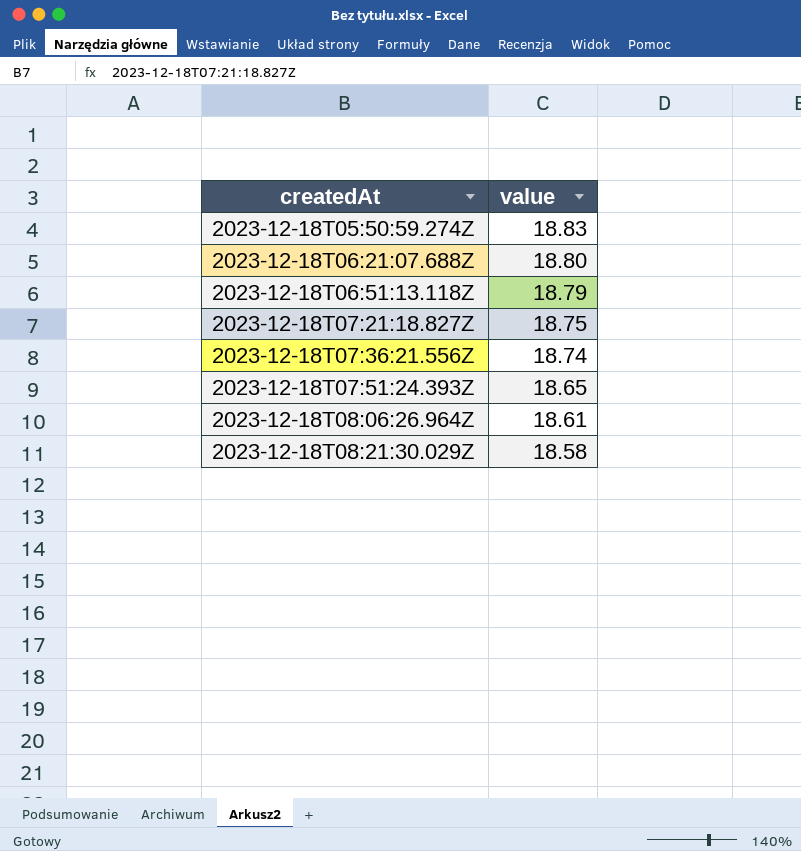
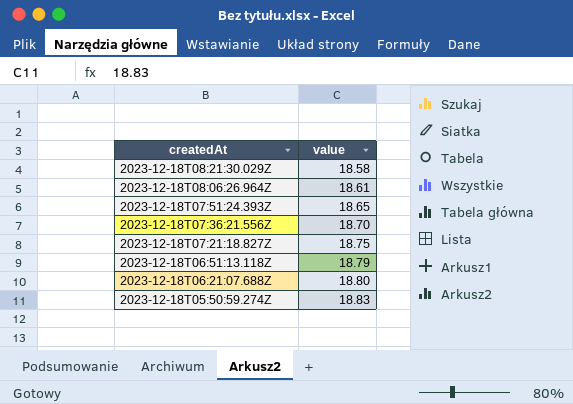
row order: createdAt ascending -> createdAt descending
2023-12-18T07:36:21.556Z | value: 18.74 -> 18.70

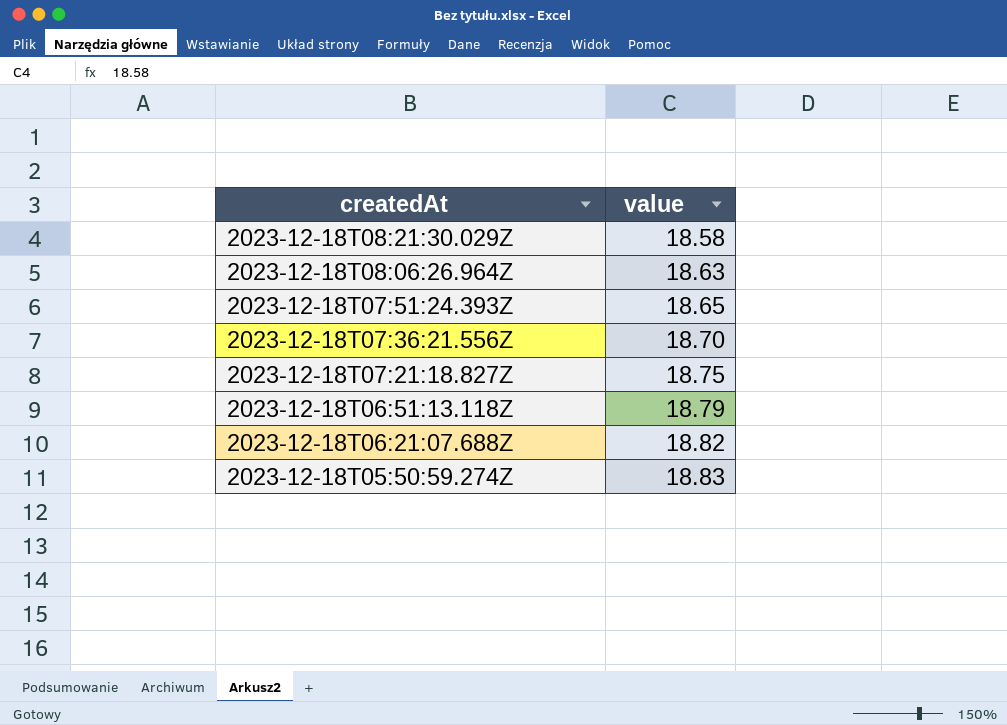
2023-12-18T08:06:26.964Z | value: 18.61 -> 18.63
2023-12-18T06:21:07.688Z | value: 18.80 -> 18.82

